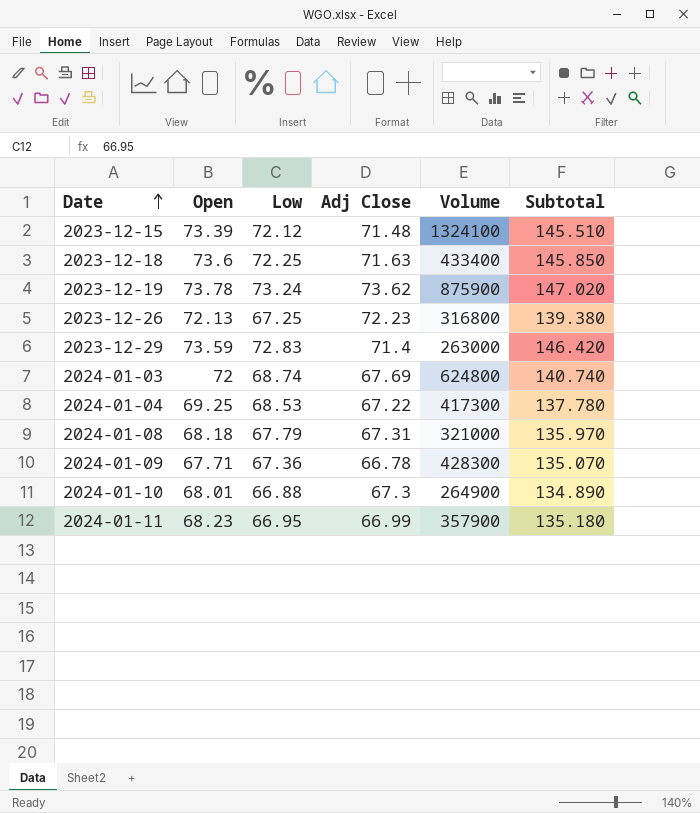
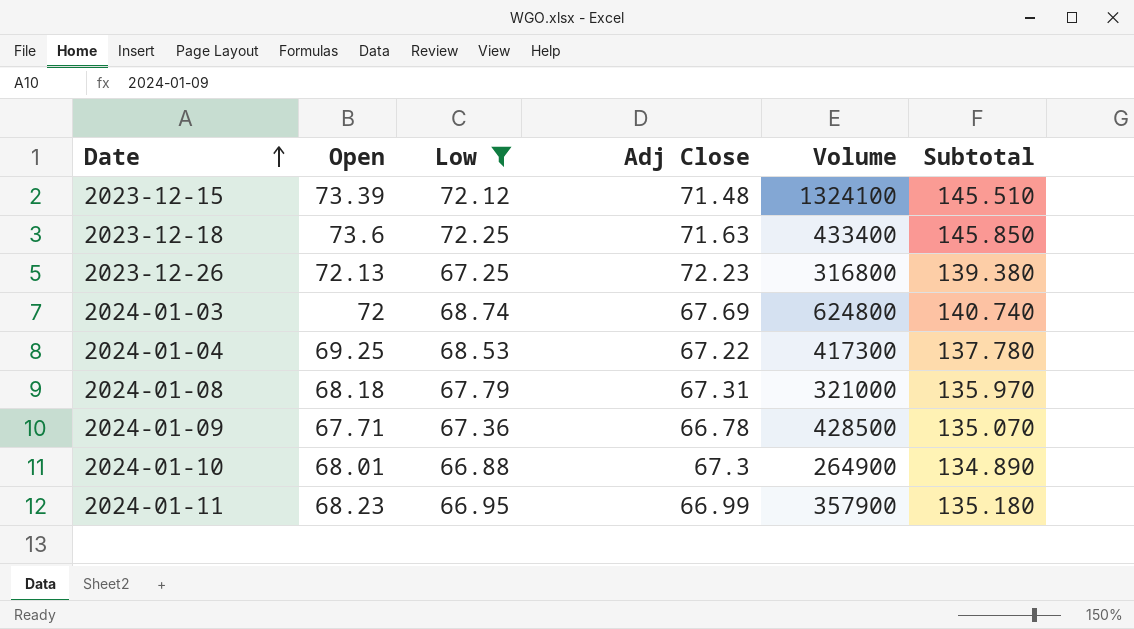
filter: none -> Low <= 72.25
2024-01-09 | Volume: 428300 -> 428500

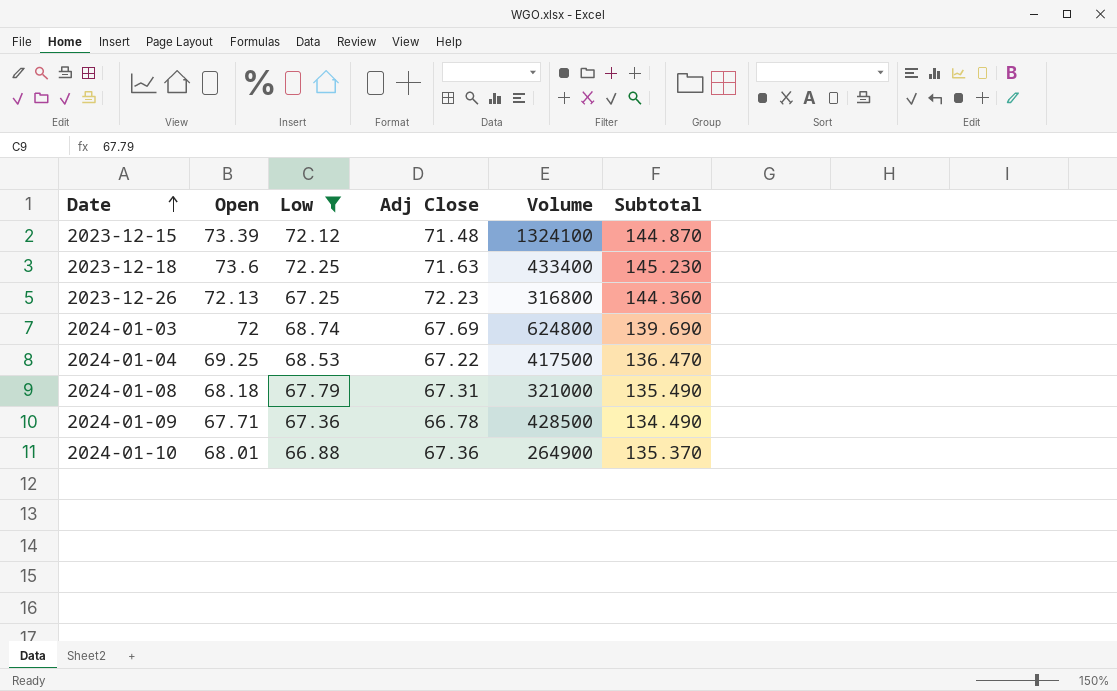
column Subtotal | formula: [Open] + [Low] -> [Open] + [Adj Close]
row 2024-01-11: 68.23 | 66.95 | 66.99 | 357900 | 135.180 -> none
2024-01-04 | Volume: 417300 -> 417500
2024-01-10 | Adj Close: 67.3 -> 67.36

